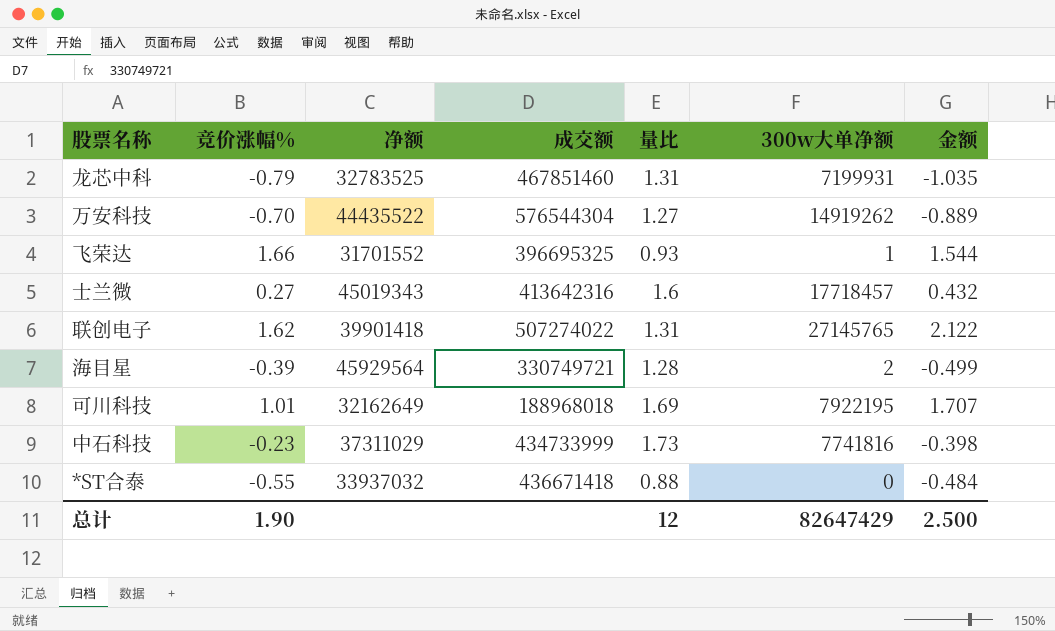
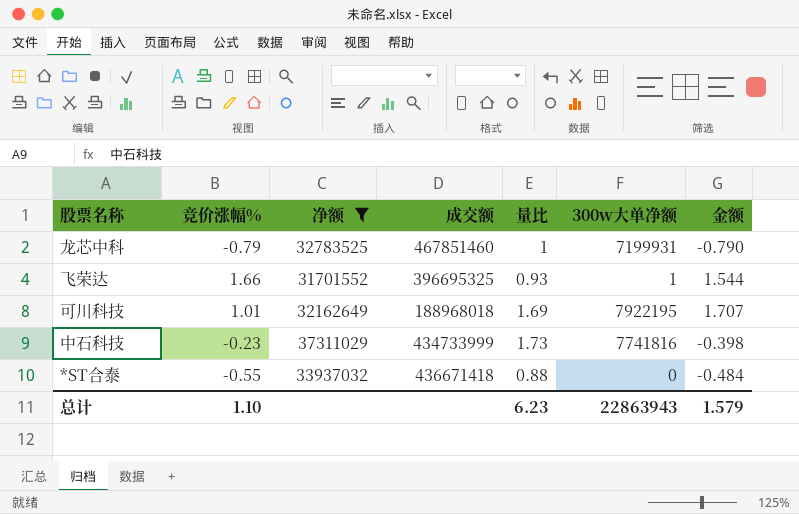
filter: none -> 净额 <= 37311029
龙芯中科 | 量比: 1.31 -> 1
龙芯中科 | 金额: -1.035 -> -0.790
总计 | 竞价涨幅%: 1.90 -> 1.10
总计 | 量比: 12 -> 6.23
总计 | 300w大单净额: 82647429 -> 22863943
总计 | 金额: 2.500 -> 1.579

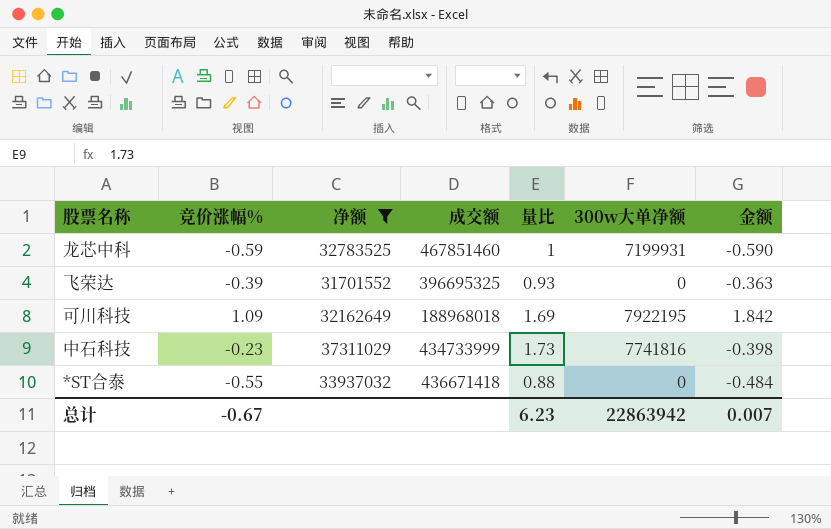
龙芯中科 | 竞价涨幅%: -0.79 -> -0.59
龙芯中科 | 金额: -0.790 -> -0.590
飞荣达 | 竞价涨幅%: 1.66 -> -0.39
飞荣达 | 300w大单净额: 1 -> 0
飞荣达 | 金额: 1.544 -> -0.363
可川科技 | 竞价涨幅%: 1.01 -> 1.09
可川科技 | 金额: 1.707 -> 1.842
总计 | 竞价涨幅%: 1.10 -> -0.67
总计 | 300w大单净额: 22863943 -> 22863942
总计 | 金额: 1.579 -> 0.007

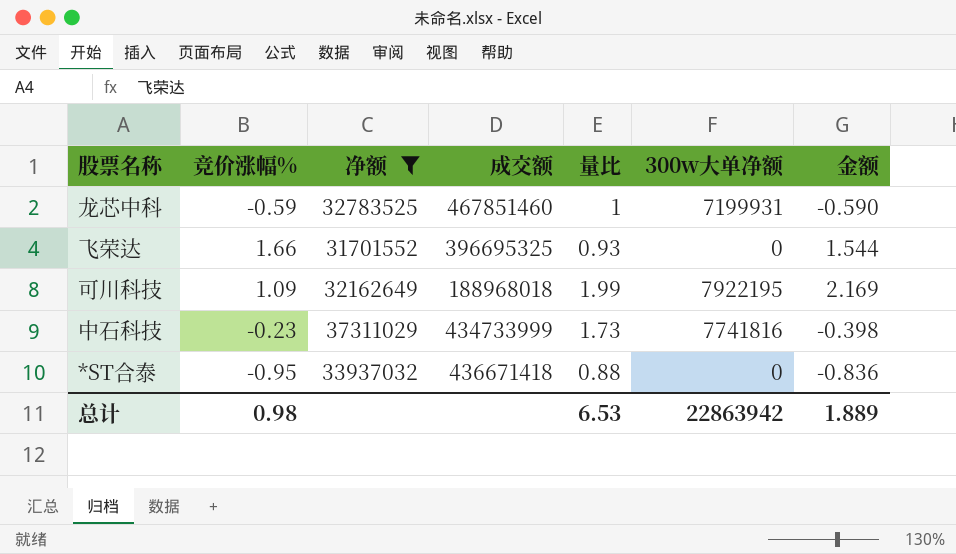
飞荣达 | 竞价涨幅%: -0.39 -> 1.66
飞荣达 | 金额: -0.363 -> 1.544
可川科技 | 量比: 1.69 -> 1.99
可川科技 | 金额: 1.842 -> 2.169
*ST合泰 | 竞价涨幅%: -0.55 -> -0.95
*ST合泰 | 金额: -0.484 -> -0.836
总计 | 竞价涨幅%: -0.67 -> 0.98
总计 | 量比: 6.23 -> 6.53
总计 | 金额: 0.007 -> 1.889

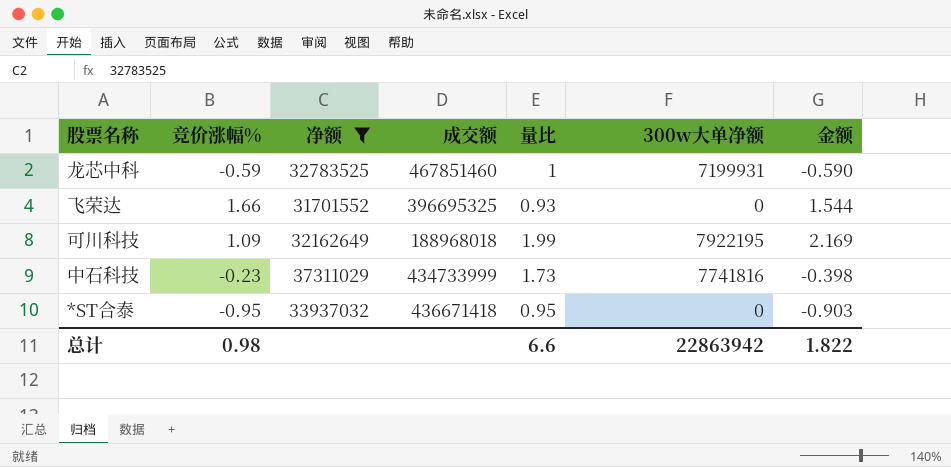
*ST合泰 | 量比: 0.88 -> 0.95
*ST合泰 | 金额: -0.836 -> -0.903
总计 | 量比: 6.53 -> 6.6
总计 | 金额: 1.889 -> 1.822

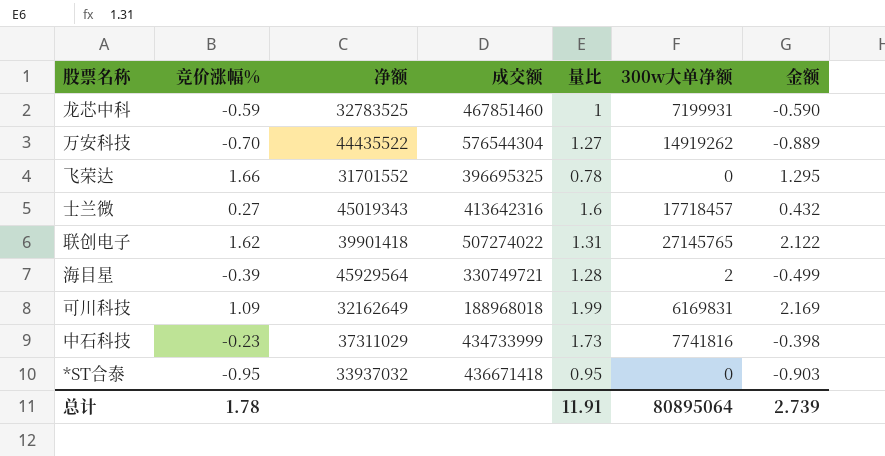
filter: 净额 <= 37311029 -> none
飞荣达 | 量比: 0.93 -> 0.78
飞荣达 | 金额: 1.544 -> 1.295
可川科技 | 300w大单净额: 7922195 -> 6169831
总计 | 竞价涨幅%: 0.98 -> 1.78
总计 | 量比: 6.6 -> 11.91
总计 | 300w大单净额: 22863942 -> 80895064
总计 | 金额: 1.822 -> 2.739

